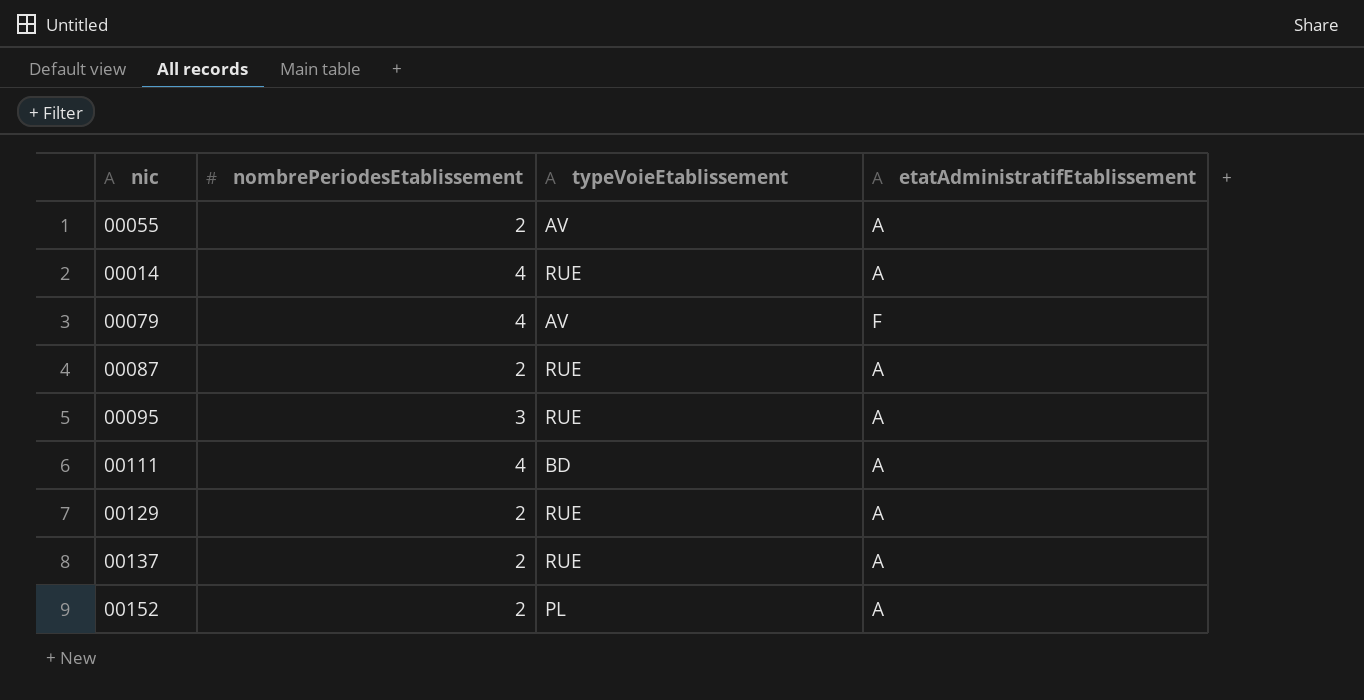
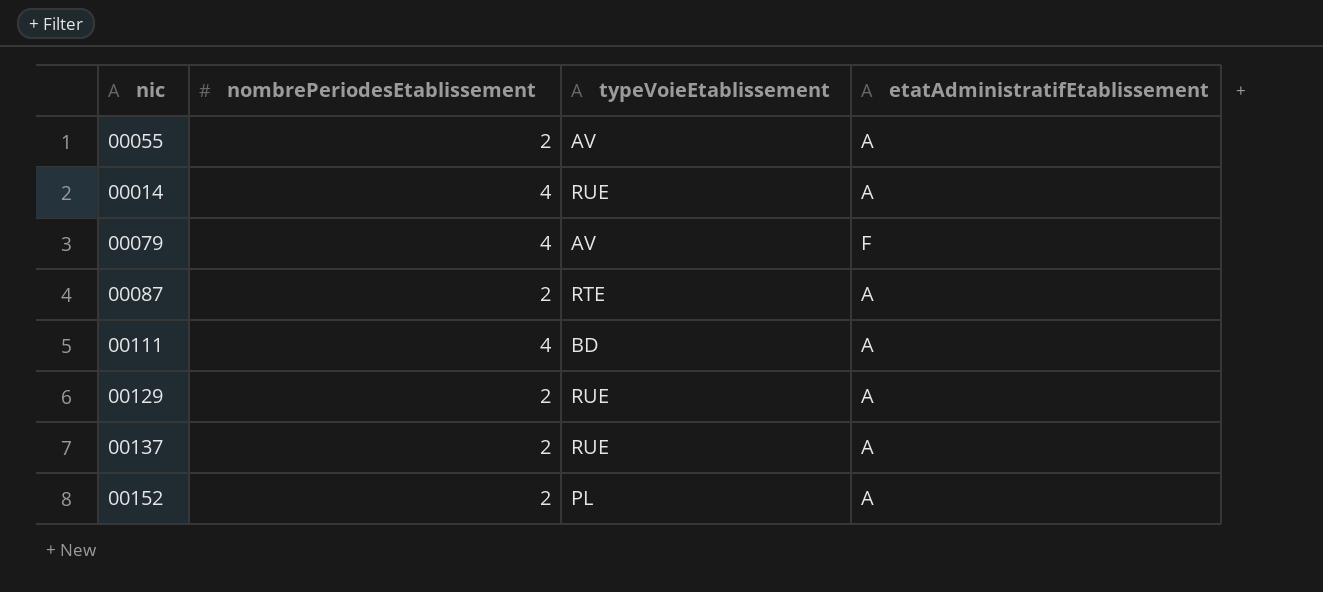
row 00095: 3 | RUE | A -> none
00087 | typeVoieEtablissement: RUE -> RTE

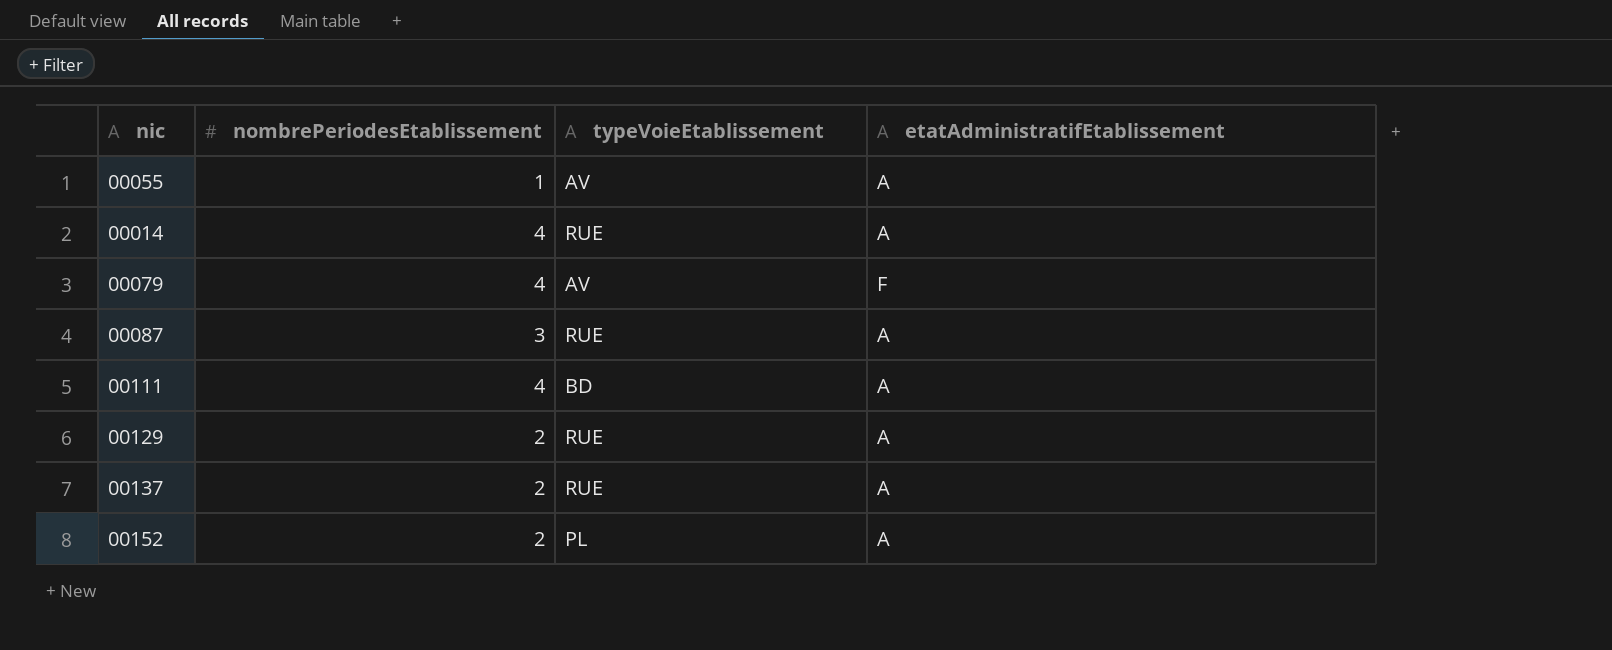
00055 | nombrePeriodesEtablissement: 2 -> 1
00087 | nombrePeriodesEtablissement: 2 -> 3
00087 | typeVoieEtablissement: RTE -> RUE

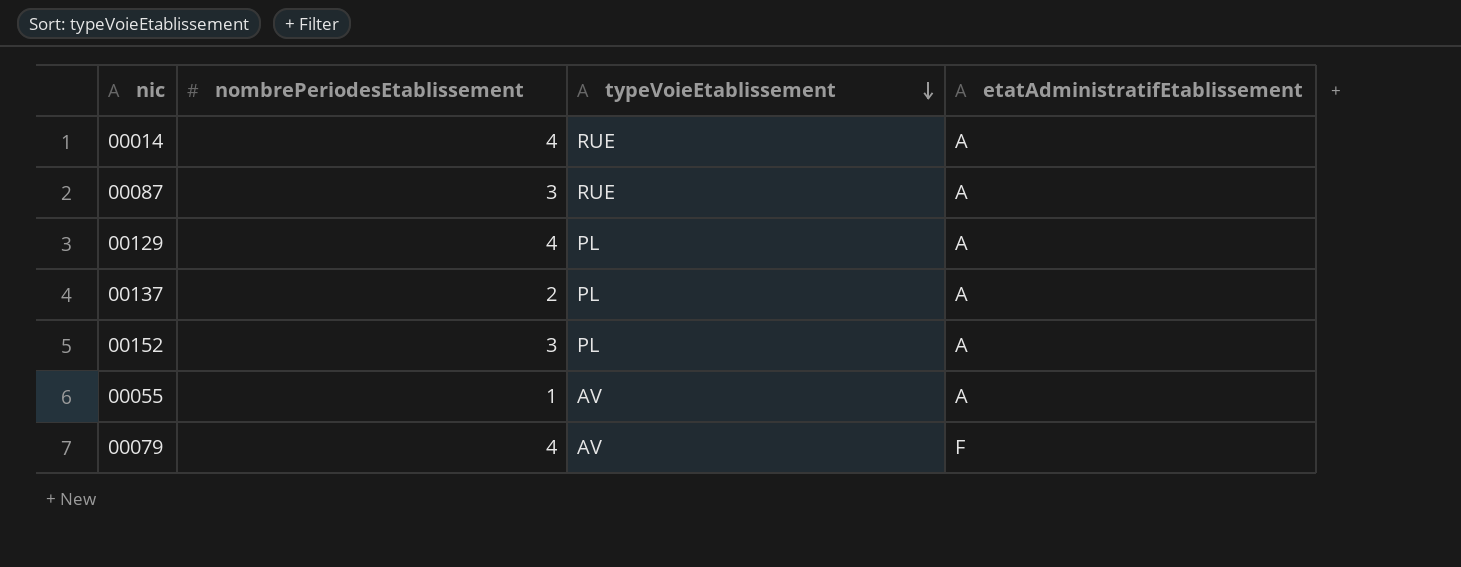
row order: none -> typeVoieEtablissement descending
row 00111: 4 | BD | A -> none
00129 | nombrePeriodesEtablissement: 2 -> 4
00129 | typeVoieEtablissement: RUE -> PL
00137 | typeVoieEtablissement: RUE -> PL
00152 | nombrePeriodesEtablissement: 2 -> 3

